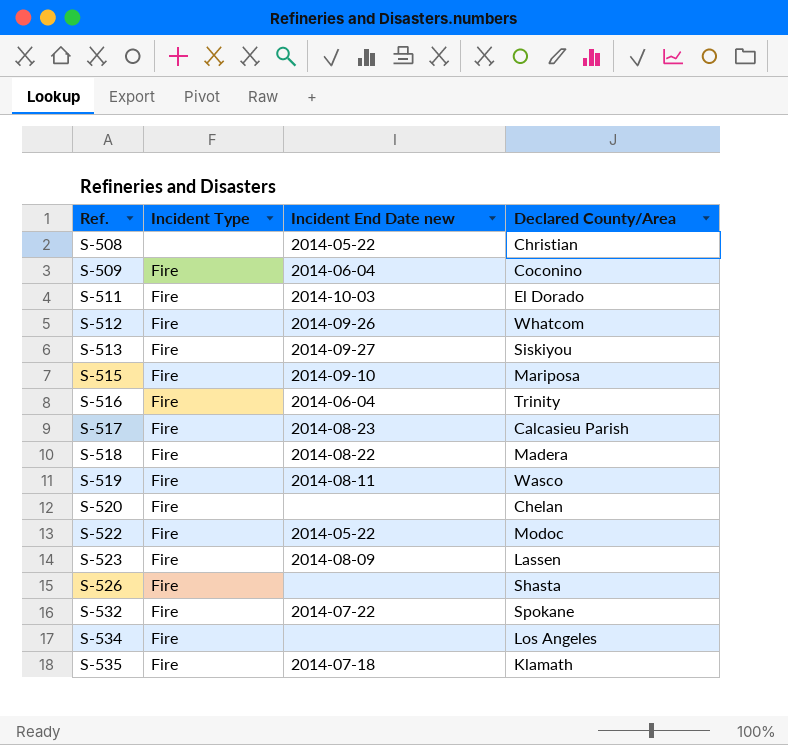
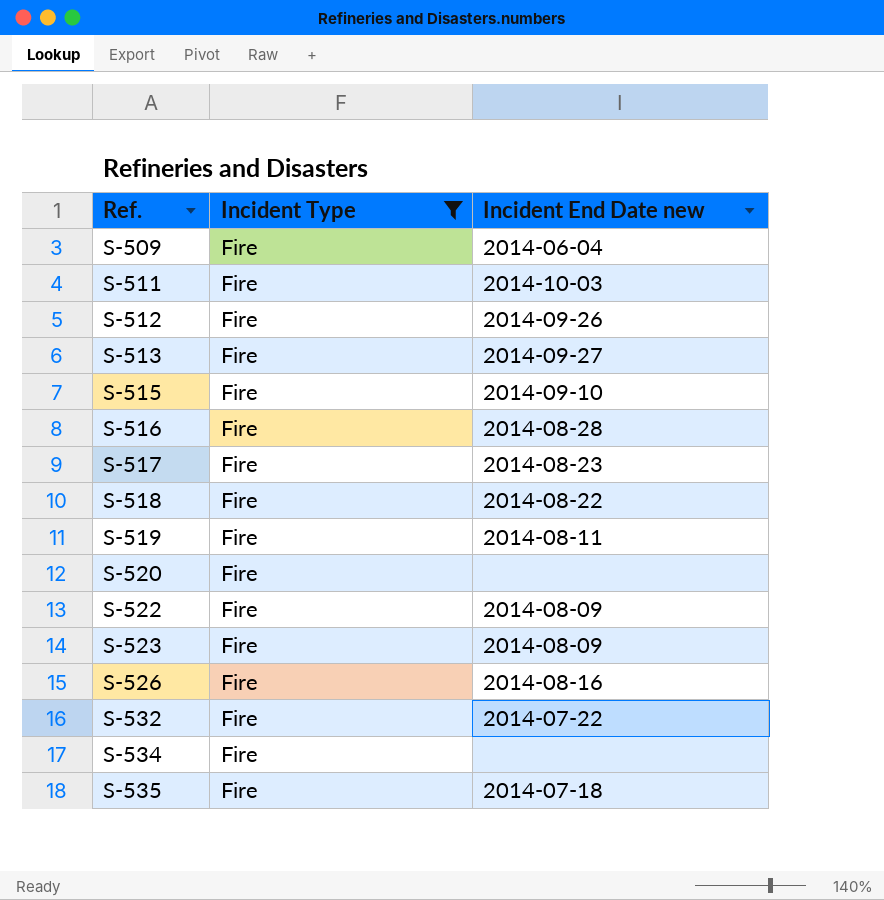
filter: none -> Incident Type = Fire
column Declared County/Area | position: 4 -> none
S-516 | Incident End Date new: 2014-06-04 -> 2014-08-28
S-522 | Incident End Date new: 2014-05-22 -> 2014-08-09
S-526 | Incident End Date new: none -> 2014-08-16

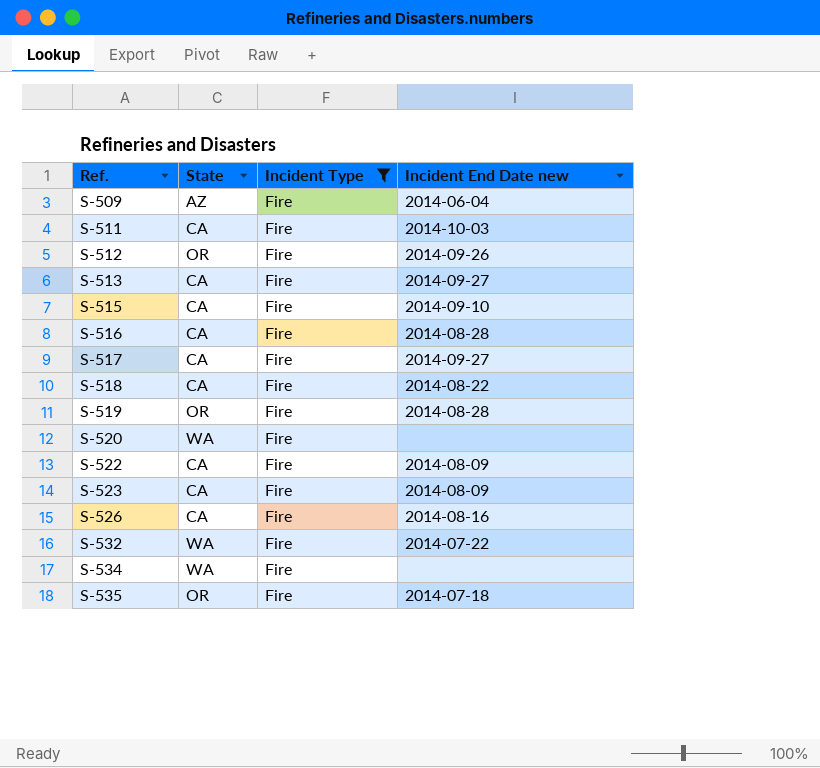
column State | position: none -> 2
S-517 | Incident End Date new: 2014-08-23 -> 2014-09-27
S-519 | Incident End Date new: 2014-08-11 -> 2014-08-28

